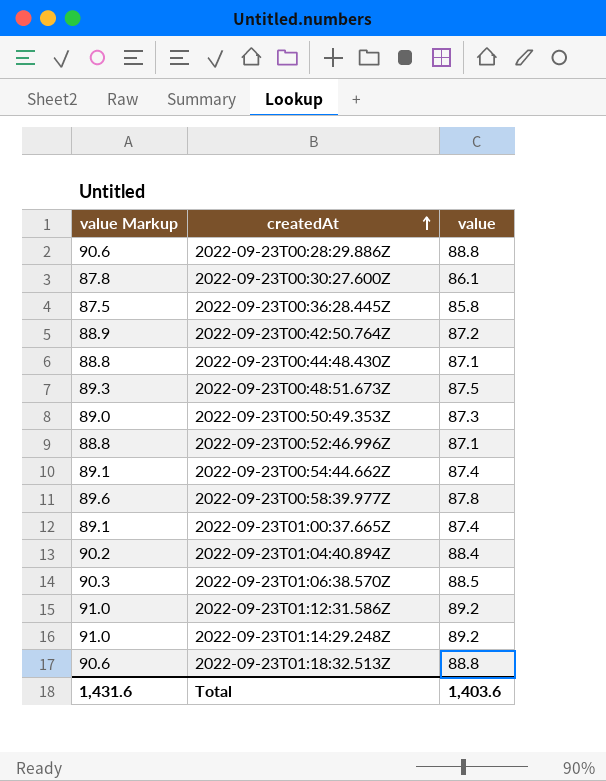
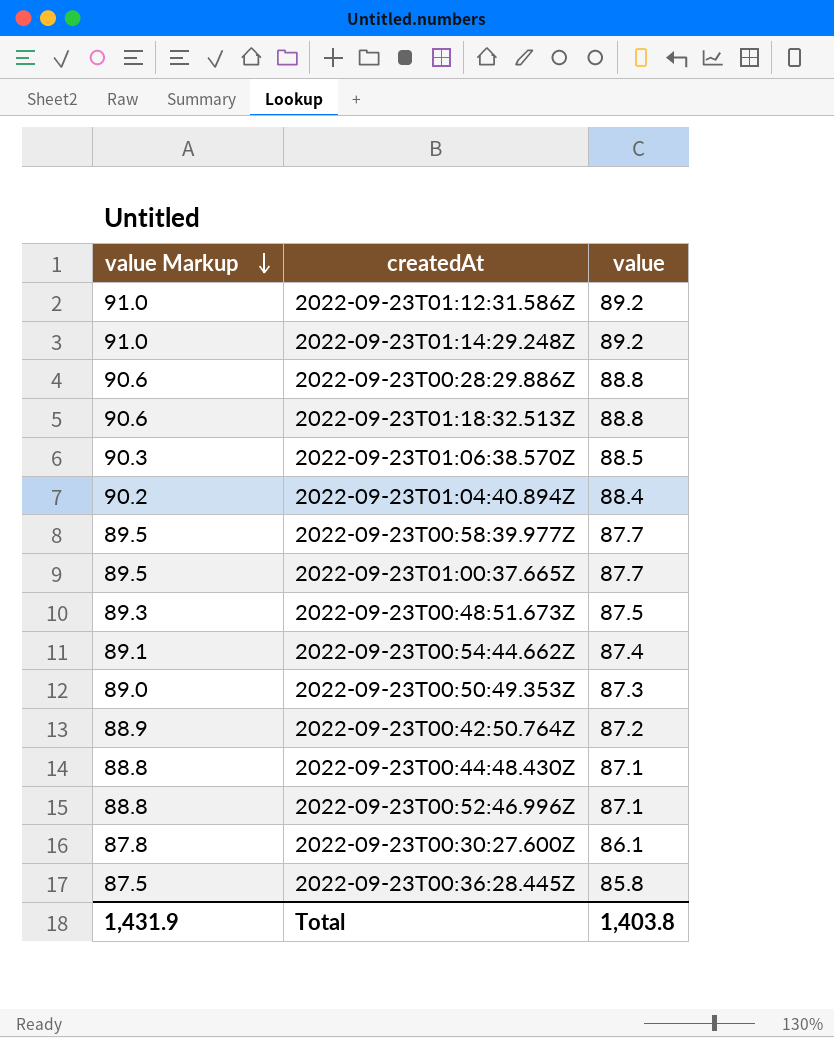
row order: createdAt ascending -> value Markup descending
2022-09-23T00:58:39.977Z | value Markup: 89.6 -> 89.5
2022-09-23T00:58:39.977Z | value: 87.8 -> 87.7
2022-09-23T01:00:37.665Z | value Markup: 89.1 -> 89.5
2022-09-23T01:00:37.665Z | value: 87.4 -> 87.7
Total | value Markup: 1,431.6 -> 1,431.9
Total | value: 1,403.6 -> 1,403.8

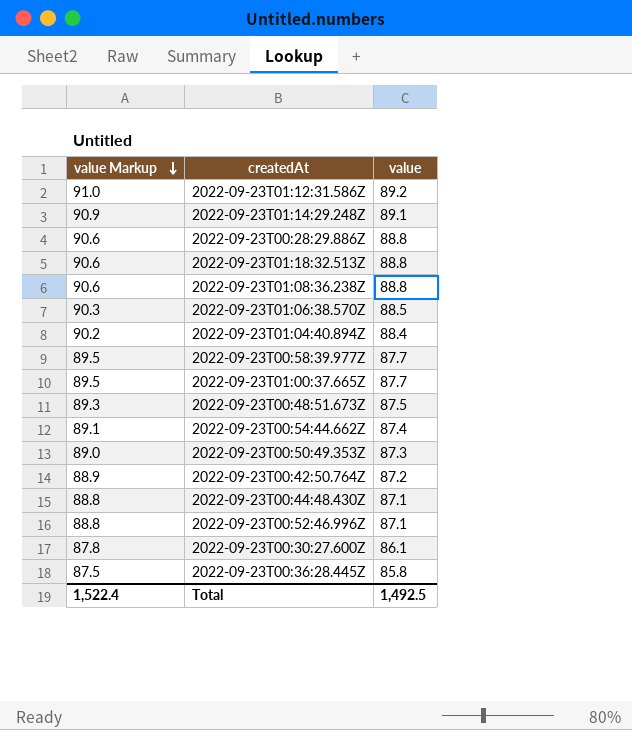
2022-09-23T01:14:29.248Z | value Markup: 91.0 -> 90.9
2022-09-23T01:14:29.248Z | value: 89.2 -> 89.1
row 2022-09-23T01:08:36.238Z: none -> 90.6 | 88.8
Total | value Markup: 1,431.9 -> 1,522.4
Total | value: 1,403.8 -> 1,492.5

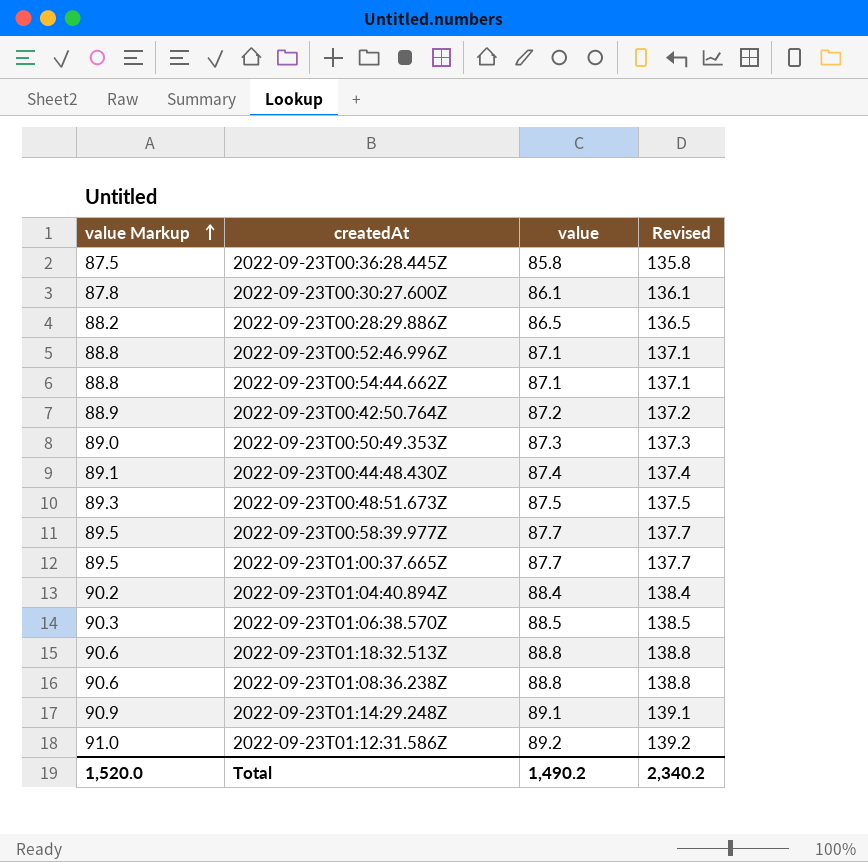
row order: value Markup descending -> value Markup ascending
column Revised | formula: none -> [value] + 50
2022-09-23T00:28:29.886Z | value Markup: 90.6 -> 88.2
2022-09-23T00:28:29.886Z | value: 88.8 -> 86.5
2022-09-23T00:54:44.662Z | value Markup: 89.1 -> 88.8
2022-09-23T00:54:44.662Z | value: 87.4 -> 87.1
2022-09-23T00:44:48.430Z | value Markup: 88.8 -> 89.1
2022-09-23T00:44:48.430Z | value: 87.1 -> 87.4
Total | value Markup: 1,522.4 -> 1,520.0
Total | value: 1,492.5 -> 1,490.2

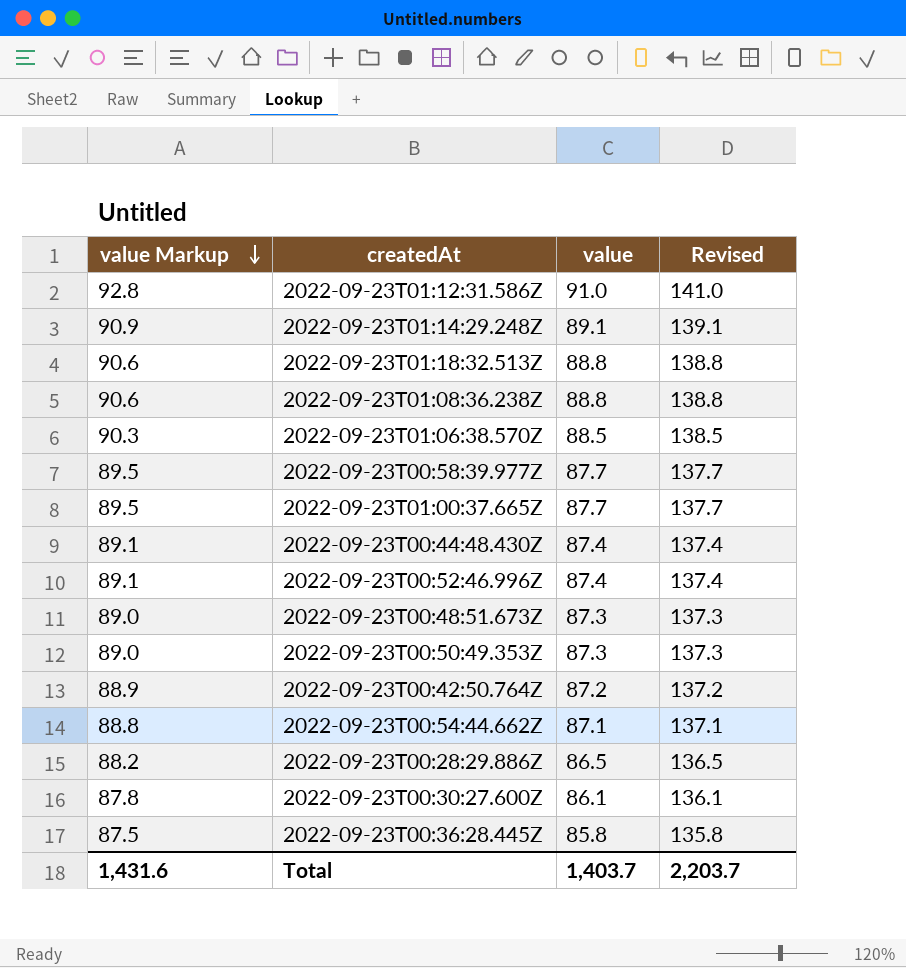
row order: value Markup ascending -> value Markup descending
row 2022-09-23T01:04:40.894Z: 90.2 | 88.4 | 138.4 -> none
2022-09-23T01:12:31.586Z | value Markup: 91.0 -> 92.8
2022-09-23T01:12:31.586Z | value: 89.2 -> 91.0
2022-09-23T01:12:31.586Z | Revised: 139.2 -> 141.0
2022-09-23T00:52:46.996Z | value Markup: 88.8 -> 89.1
2022-09-23T00:52:46.996Z | value: 87.1 -> 87.4
2022-09-23T00:52:46.996Z | Revised: 137.1 -> 137.4
2022-09-23T00:48:51.673Z | value Markup: 89.3 -> 89.0
2022-09-23T00:48:51.673Z | value: 87.5 -> 87.3
2022-09-23T00:48:51.673Z | Revised: 137.5 -> 137.3
Total | value Markup: 1,520.0 -> 1,431.6
Total | value: 1,490.2 -> 1,403.7
Total | Revised: 2,340.2 -> 2,203.7

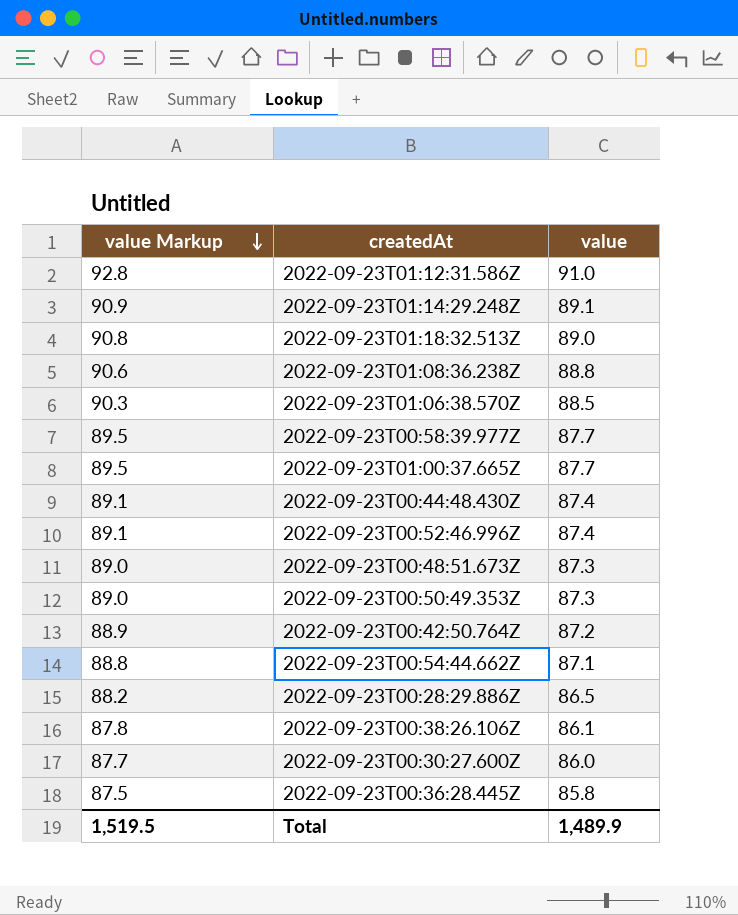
column Revised | formula: [value] + 50 -> none
2022-09-23T01:18:32.513Z | value Markup: 90.6 -> 90.8
2022-09-23T01:18:32.513Z | value: 88.8 -> 89.0
row 2022-09-23T00:38:26.106Z: none -> 87.8 | 86.1
2022-09-23T00:30:27.600Z | value Markup: 87.8 -> 87.7
2022-09-23T00:30:27.600Z | value: 86.1 -> 86.0
Total | value Markup: 1,431.6 -> 1,519.5
Total | value: 1,403.7 -> 1,489.9

